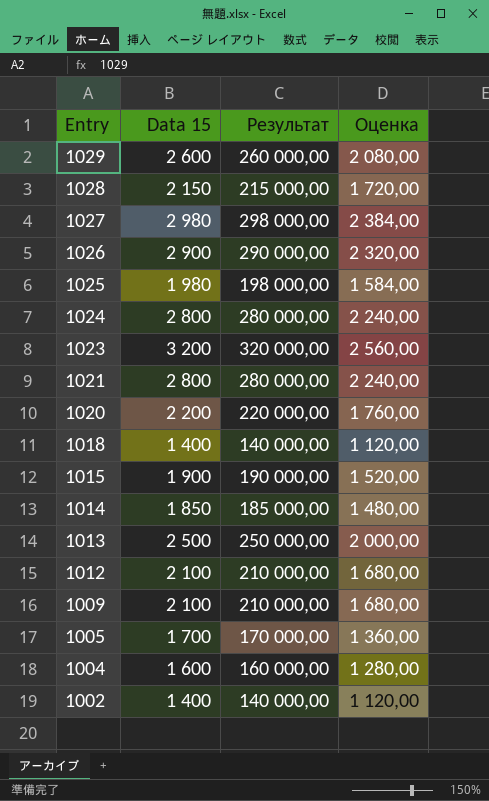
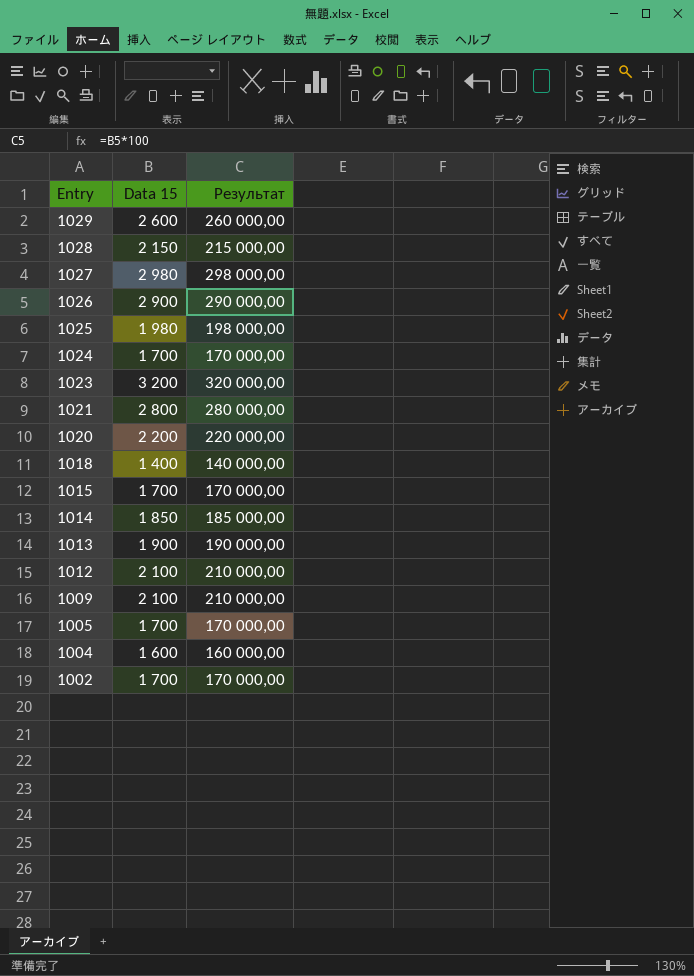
column Оценка | formula: [Data 15] * 0,8 -> none
1024 | Data 15: 2 800 -> 1 700
1024 | Результат: 280 000,00 -> 170 000,00
1015 | Data 15: 1 900 -> 1 700
1015 | Результат: 190 000,00 -> 170 000,00
1013 | Data 15: 2 500 -> 1 900
1013 | Результат: 250 000,00 -> 190 000,00
1002 | Data 15: 1 400 -> 1 700
1002 | Результат: 140 000,00 -> 170 000,00

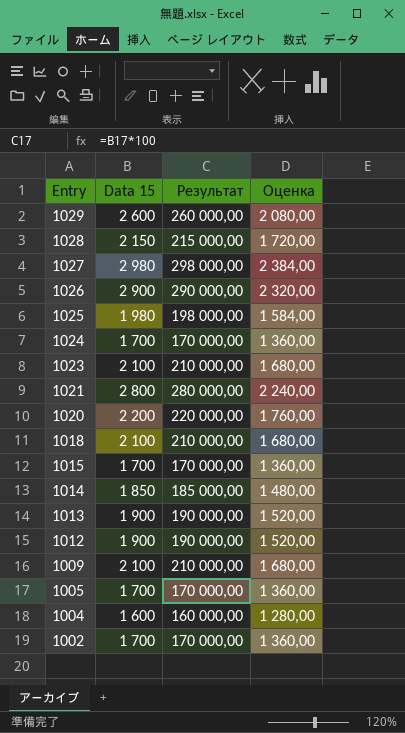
column Оценка | formula: none -> [Data 15] * 0,8
1023 | Data 15: 3 200 -> 2 100
1023 | Результат: 320 000,00 -> 210 000,00
1018 | Data 15: 1 400 -> 2 100
1018 | Результат: 140 000,00 -> 210 000,00
1012 | Data 15: 2 100 -> 1 900
1012 | Результат: 210 000,00 -> 190 000,00

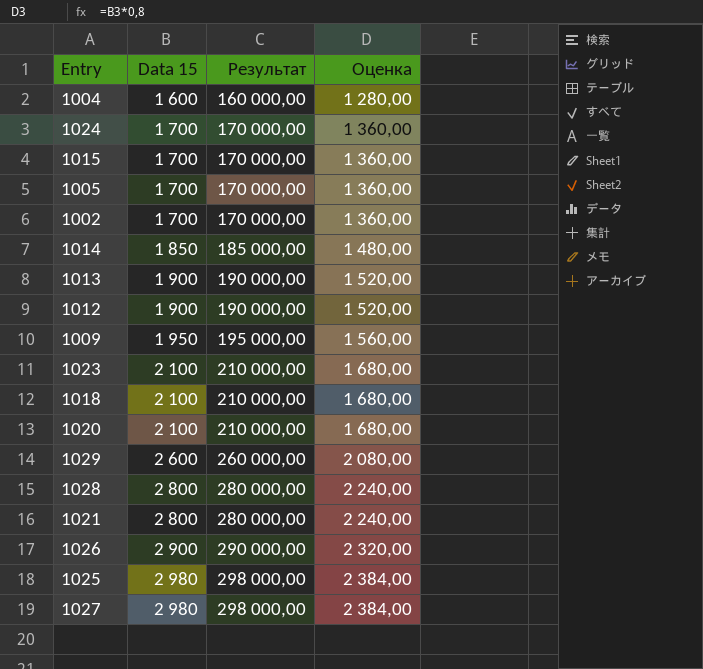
row order: Entry descending -> Data 15 ascending
1009 | Data 15: 2 100 -> 1 950
1009 | Результат: 210 000,00 -> 195 000,00
1009 | Оценка: 1 680,00 -> 1 560,00
1020 | Data 15: 2 200 -> 2 100
1020 | Результат: 220 000,00 -> 210 000,00
1020 | Оценка: 1 760,00 -> 1 680,00
1028 | Data 15: 2 150 -> 2 800
1028 | Результат: 215 000,00 -> 280 000,00
1028 | Оценка: 1 720,00 -> 2 240,00
1025 | Data 15: 1 980 -> 2 980
1025 | Результат: 198 000,00 -> 298 000,00
1025 | Оценка: 1 584,00 -> 2 384,00

